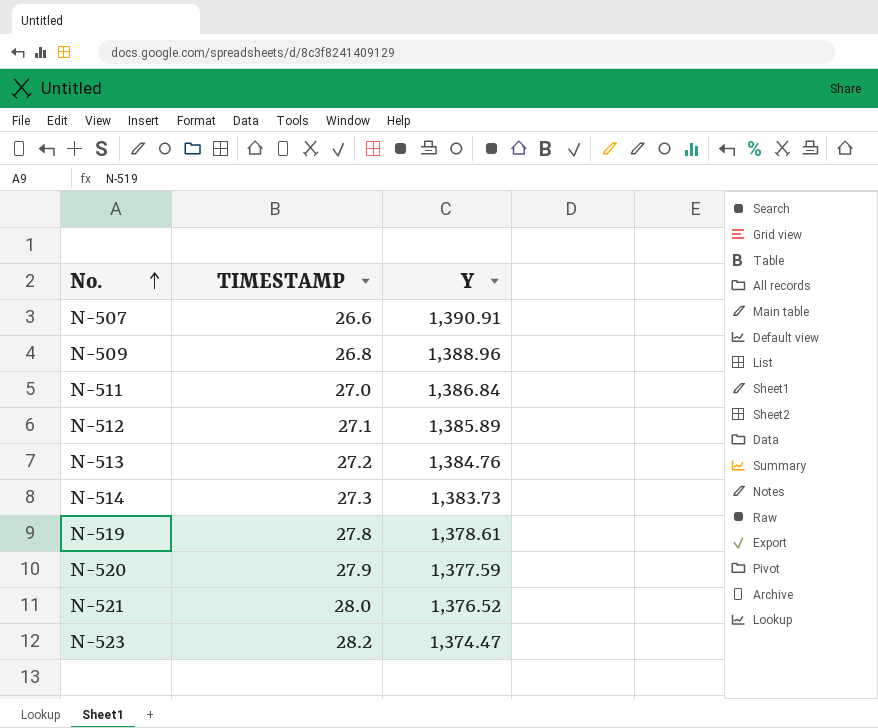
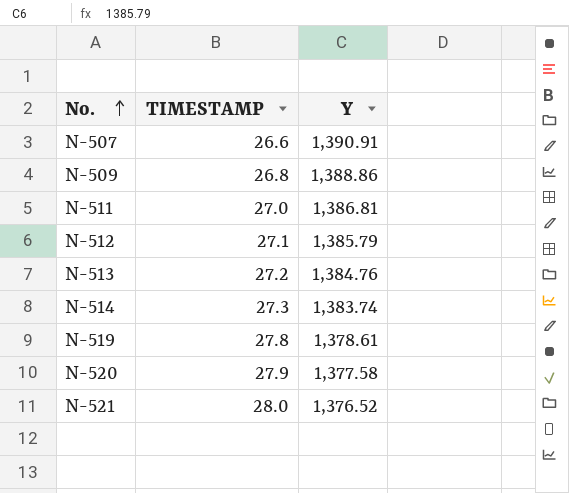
row N-523: 28.2 | 1,374.47 -> none
N-509 | Y: 1,388.96 -> 1,388.86
N-511 | Y: 1,386.84 -> 1,386.81
N-512 | Y: 1,385.89 -> 1,385.79
N-514 | Y: 1,383.73 -> 1,383.74
N-520 | Y: 1,377.59 -> 1,377.58

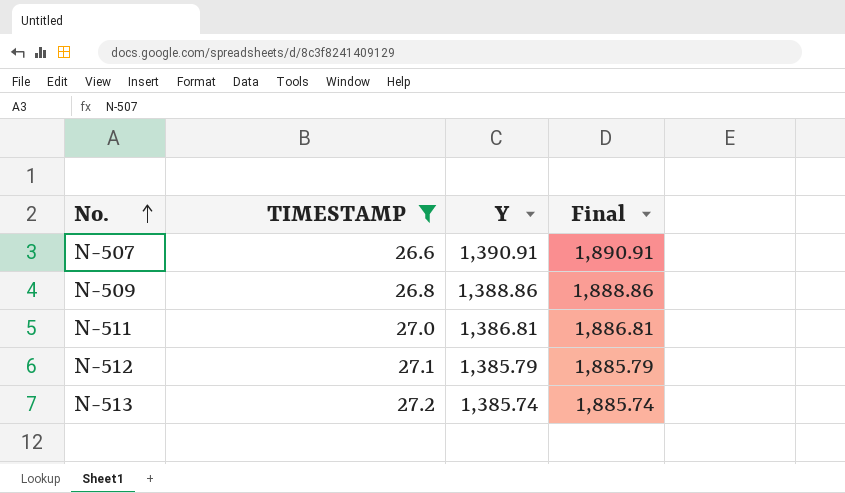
filter: none -> TIMESTAMP <= 27.2
column Final | formula: none -> [Y] + 500
N-513 | Y: 1,384.76 -> 1,385.74

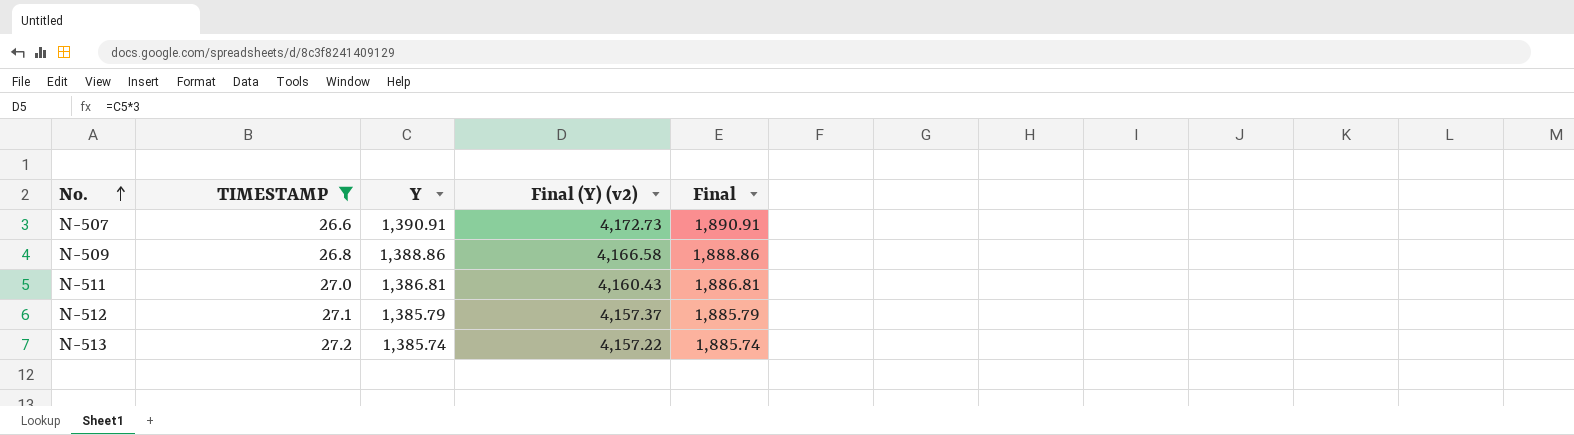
column Final (Y) (v2) | formula: none -> [Y] * 3

